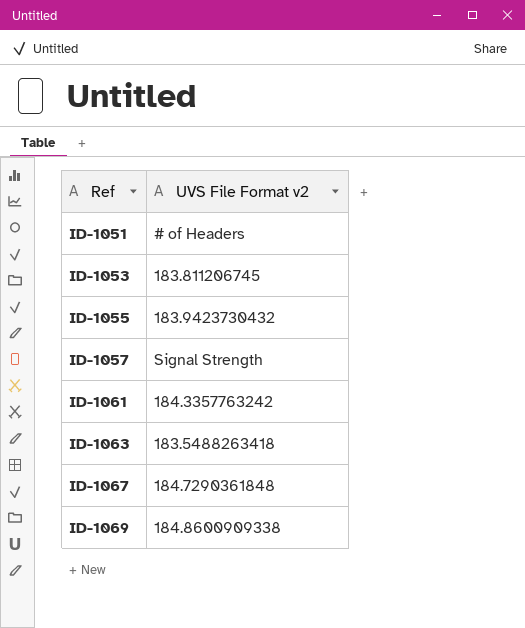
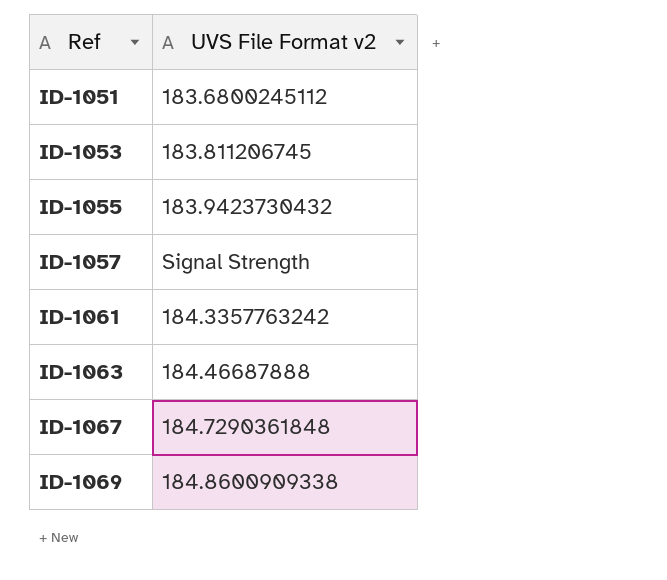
ID-1051 | UVS File Format v2: # of Headers -> 183.6800245112
ID-1063 | UVS File Format v2: 183.5488263418 -> 184.46687888

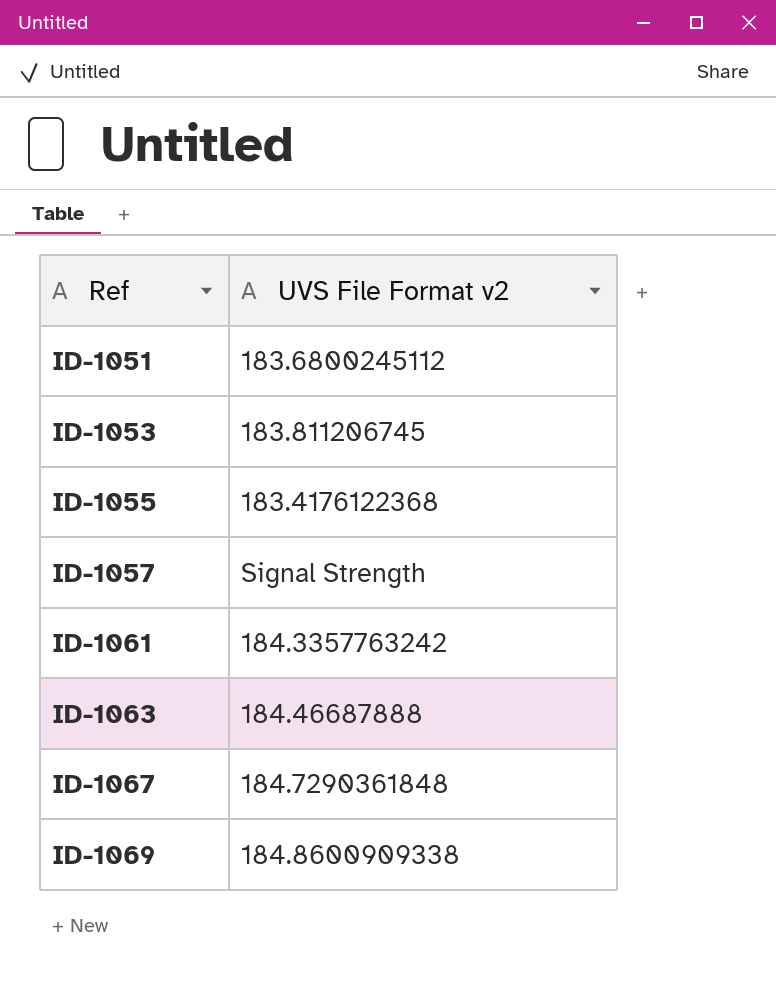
ID-1055 | UVS File Format v2: 183.9423730432 -> 183.4176122368

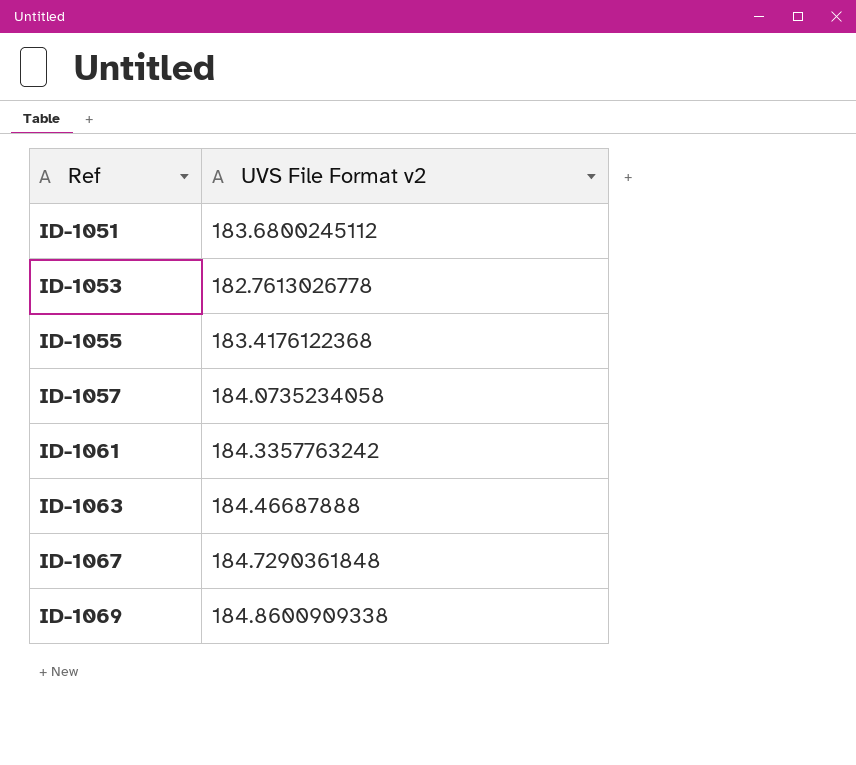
ID-1053 | UVS File Format v2: 183.811206745 -> 182.7613026778
ID-1057 | UVS File Format v2: Signal Strength -> 184.0735234058

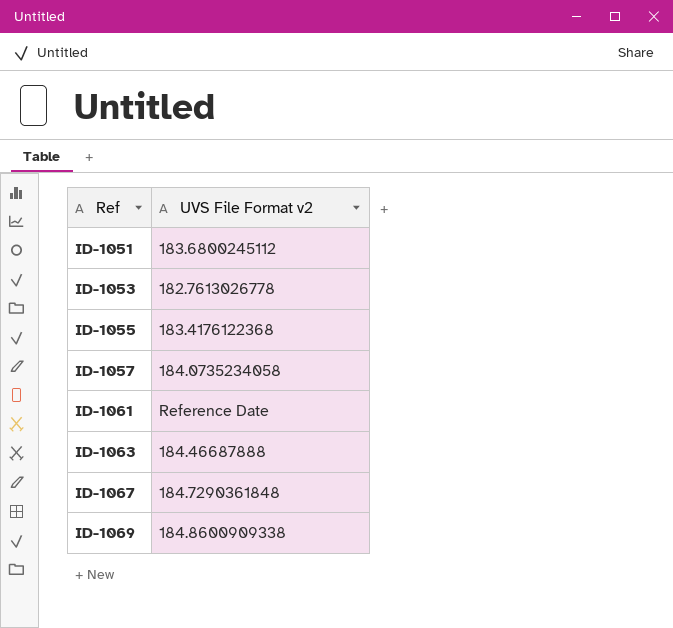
ID-1061 | UVS File Format v2: 184.3357763242 -> Reference Date

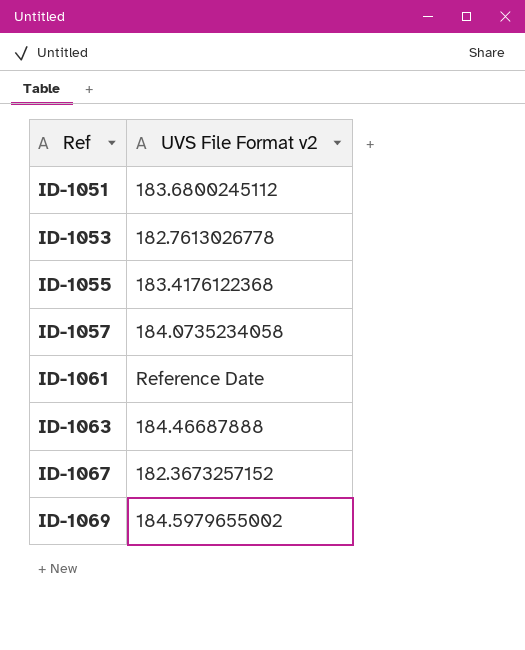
ID-1067 | UVS File Format v2: 184.7290361848 -> 182.3673257152
ID-1069 | UVS File Format v2: 184.8600909338 -> 184.5979655002

